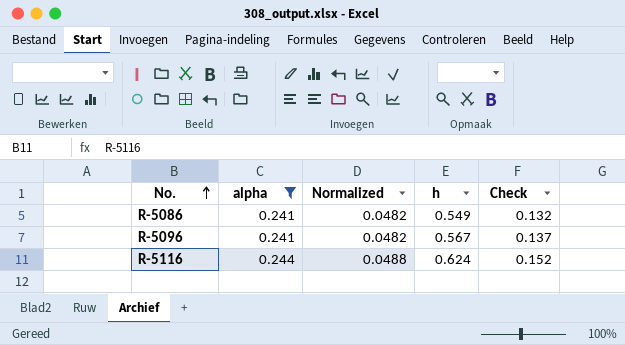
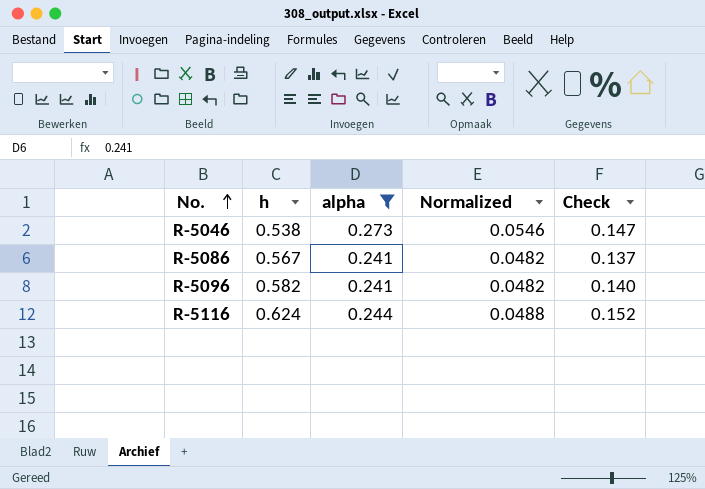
column h | position: 4 -> 2
row R-5046: none -> 0.538 | 0.273 | 0.0546 | 0.147
R-5086 | h: 0.549 -> 0.567
R-5086 | Check: 0.132 -> 0.137
R-5096 | h: 0.567 -> 0.582
R-5096 | Check: 0.137 -> 0.140

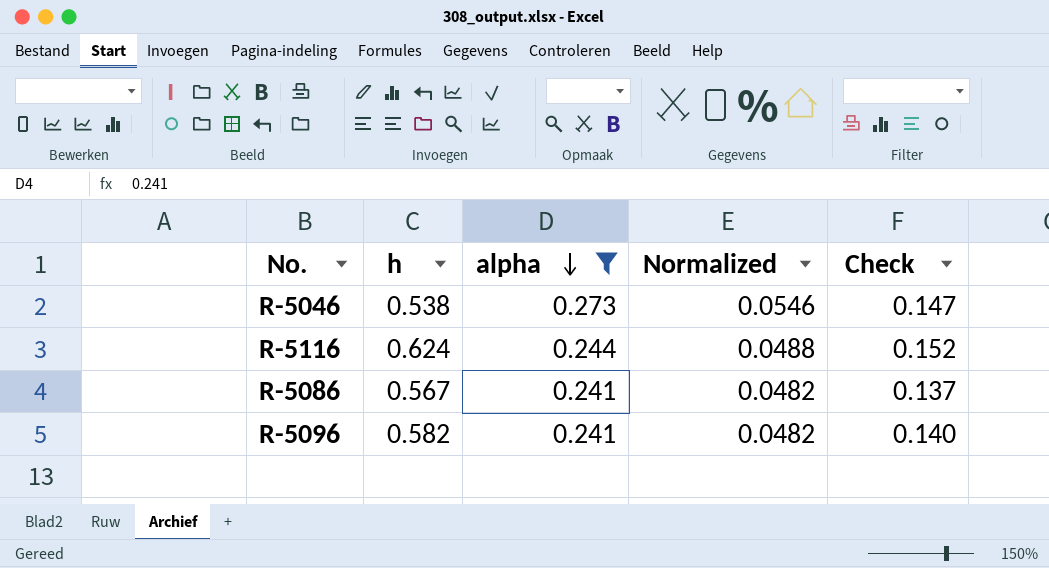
row order: No. ascending -> alpha descending

